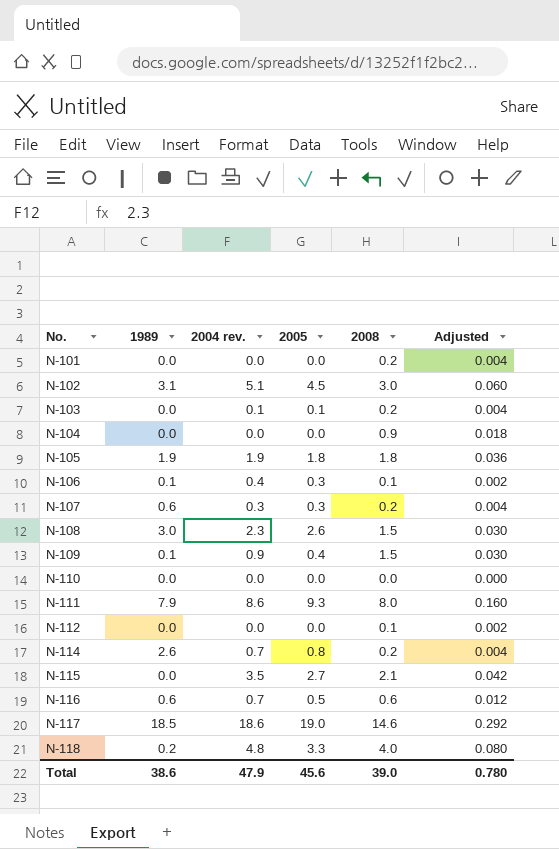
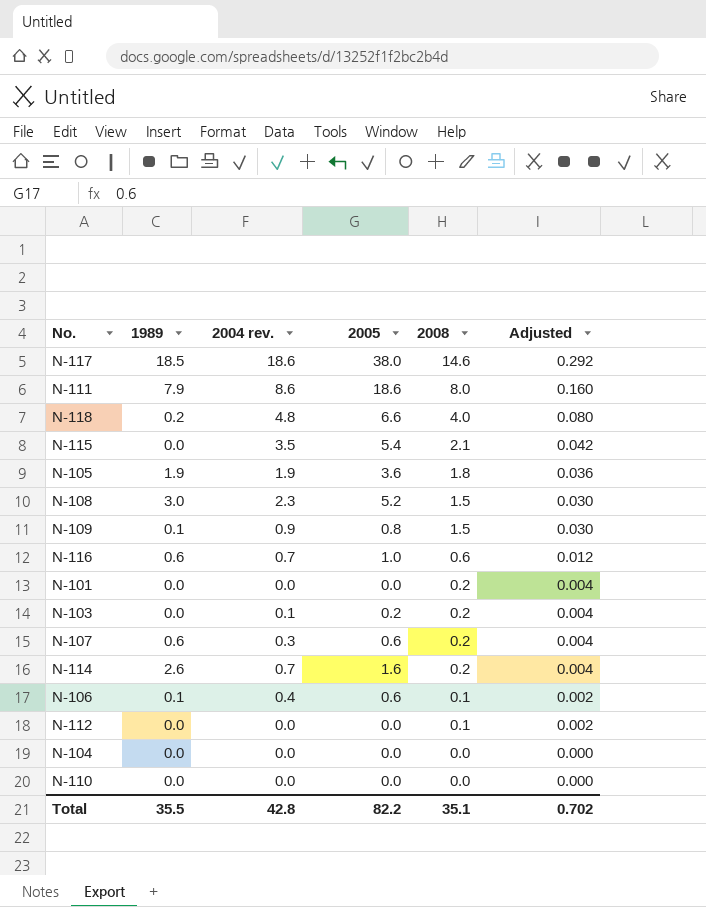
row order: No. ascending -> 2008 descending
row N-102: 3.1 | 5.1 | 4.5 | 3.0 | 0.060 -> none
N-117 | 2005: 19.0 -> 38.0
N-111 | 2005: 9.3 -> 18.6
N-118 | 2005: 3.3 -> 6.6
N-115 | 2005: 2.7 -> 5.4
N-105 | 2005: 1.8 -> 3.6
N-108 | 2005: 2.6 -> 5.2
N-109 | 2005: 0.4 -> 0.8
N-116 | 2005: 0.5 -> 1.0
N-103 | 2005: 0.1 -> 0.2
N-107 | 2005: 0.3 -> 0.6
N-114 | 2005: 0.8 -> 1.6
N-106 | 2005: 0.3 -> 0.6
N-104 | 2008: 0.9 -> 0.0
N-104 | Adjusted: 0.018 -> 0.000
Total | 1989: 38.6 -> 35.5
Total | 2004 rev.: 47.9 -> 42.8
Total | 2005: 45.6 -> 82.2
Total | 2008: 39.0 -> 35.1
Total | Adjusted: 0.780 -> 0.702

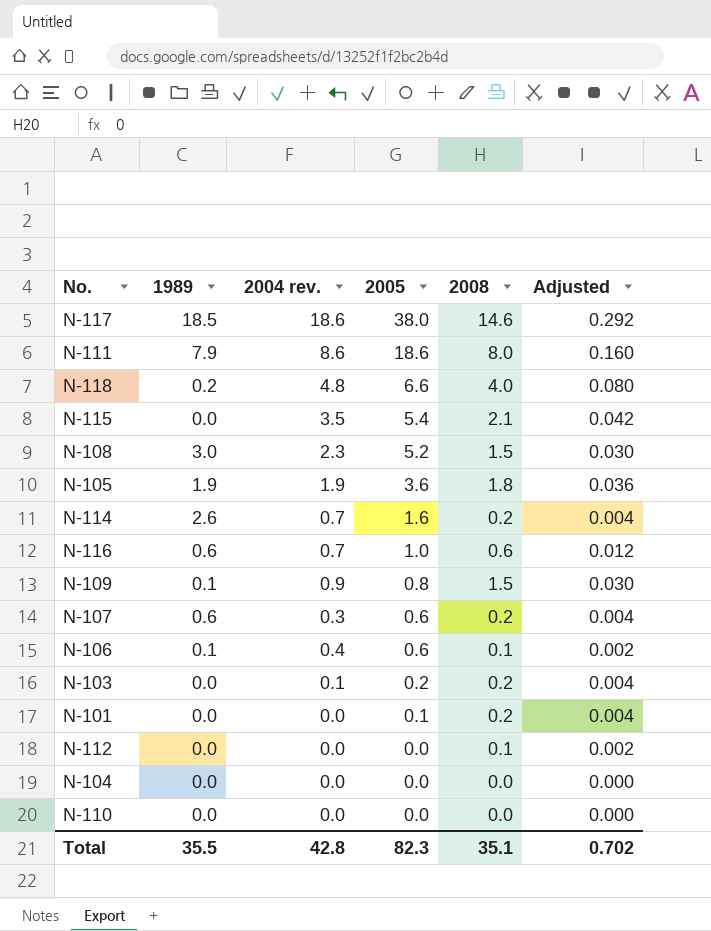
row order: 2008 descending -> 2005 descending
N-101 | 2005: 0.0 -> 0.1
Total | 2005: 82.2 -> 82.3

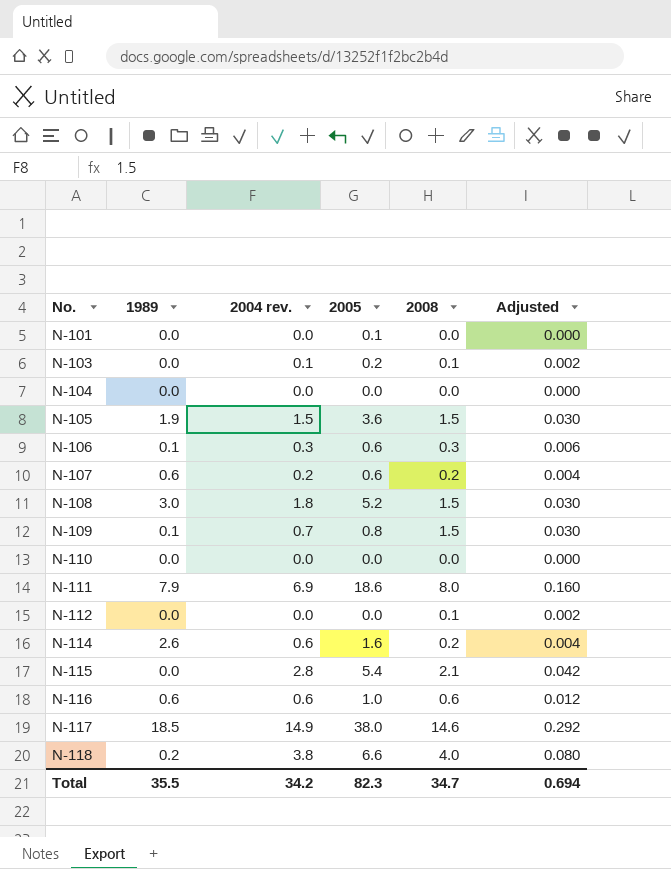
row order: 2005 descending -> No. ascending
N-101 | 2008: 0.2 -> 0.0
N-101 | Adjusted: 0.004 -> 0.000
N-103 | 2008: 0.2 -> 0.1
N-103 | Adjusted: 0.004 -> 0.002
N-105 | 2004 rev.: 1.9 -> 1.5
N-105 | 2008: 1.8 -> 1.5
N-105 | Adjusted: 0.036 -> 0.030
N-106 | 2004 rev.: 0.4 -> 0.3
N-106 | 2008: 0.1 -> 0.3
N-106 | Adjusted: 0.002 -> 0.006
N-107 | 2004 rev.: 0.3 -> 0.2
N-108 | 2004 rev.: 2.3 -> 1.8
N-109 | 2004 rev.: 0.9 -> 0.7
N-111 | 2004 rev.: 8.6 -> 6.9
N-114 | 2004 rev.: 0.7 -> 0.6
N-115 | 2004 rev.: 3.5 -> 2.8
N-116 | 2004 rev.: 0.7 -> 0.6
N-117 | 2004 rev.: 18.6 -> 14.9
N-118 | 2004 rev.: 4.8 -> 3.8
Total | 2004 rev.: 42.8 -> 34.2
Total | 2008: 35.1 -> 34.7
Total | Adjusted: 0.702 -> 0.694

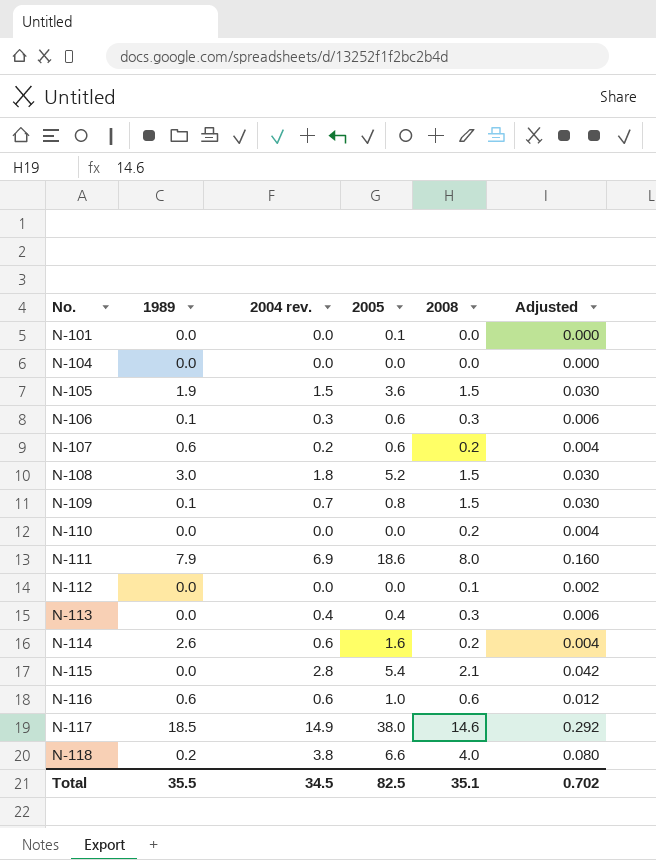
row N-103: 0.0 | 0.1 | 0.2 | 0.1 | 0.002 -> none
N-110 | 2008: 0.0 -> 0.2
N-110 | Adjusted: 0.000 -> 0.004
row N-113: none -> 0.0 | 0.4 | 0.4 | 0.3 | 0.006
Total | 2004 rev.: 34.2 -> 34.5
Total | 2005: 82.3 -> 82.5
Total | 2008: 34.7 -> 35.1
Total | Adjusted: 0.694 -> 0.702

